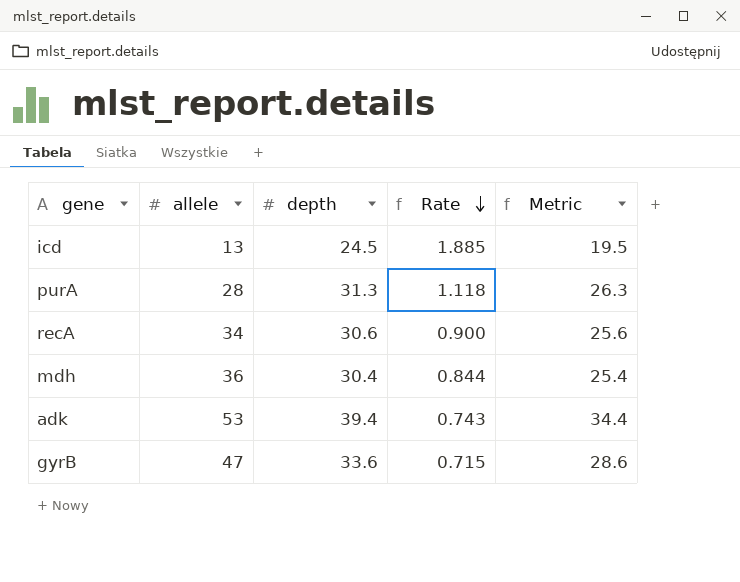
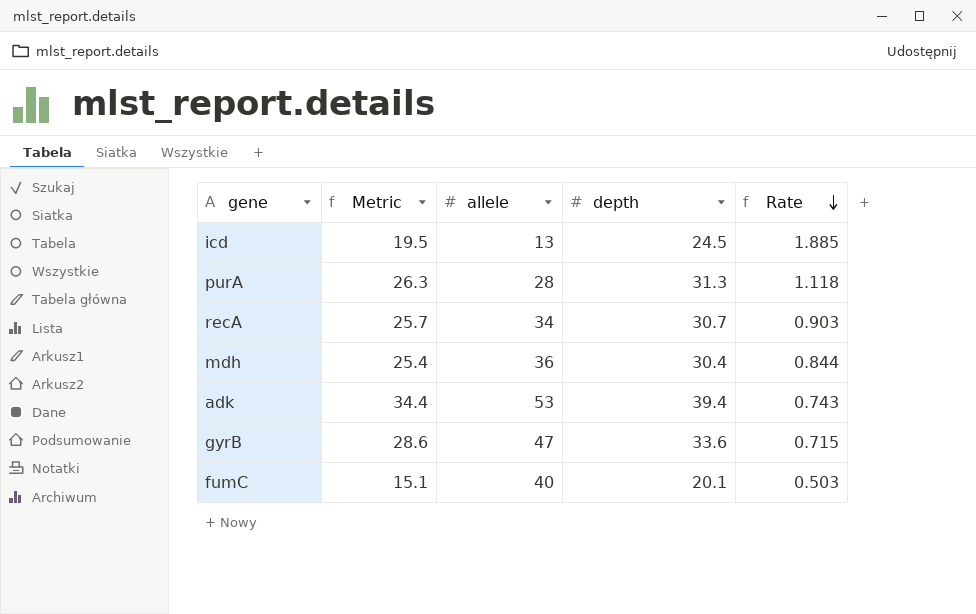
column Metric | position: 5 -> 2
recA | Metric: 25.6 -> 25.7
recA | depth: 30.6 -> 30.7
recA | Rate: 0.900 -> 0.903
row fumC: none -> 15.1 | 40 | 20.1 | 0.503

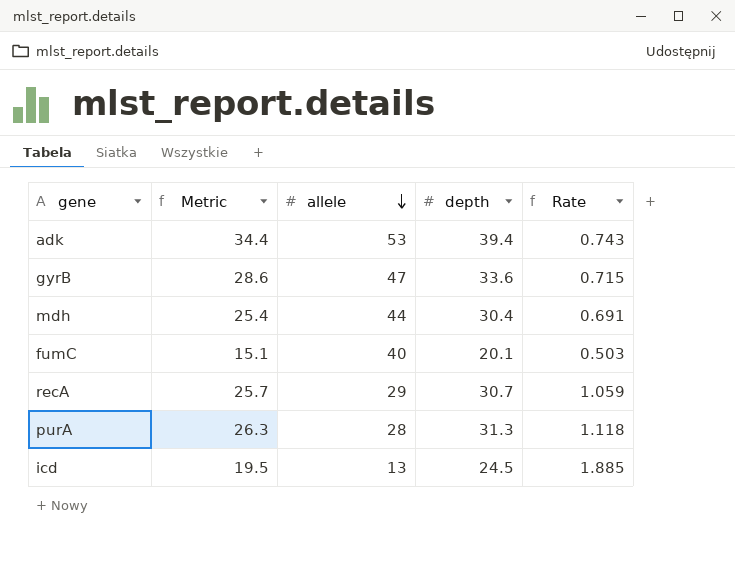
row order: Rate descending -> allele descending
mdh | allele: 36 -> 44
mdh | Rate: 0.844 -> 0.691
recA | allele: 34 -> 29
recA | Rate: 0.903 -> 1.059

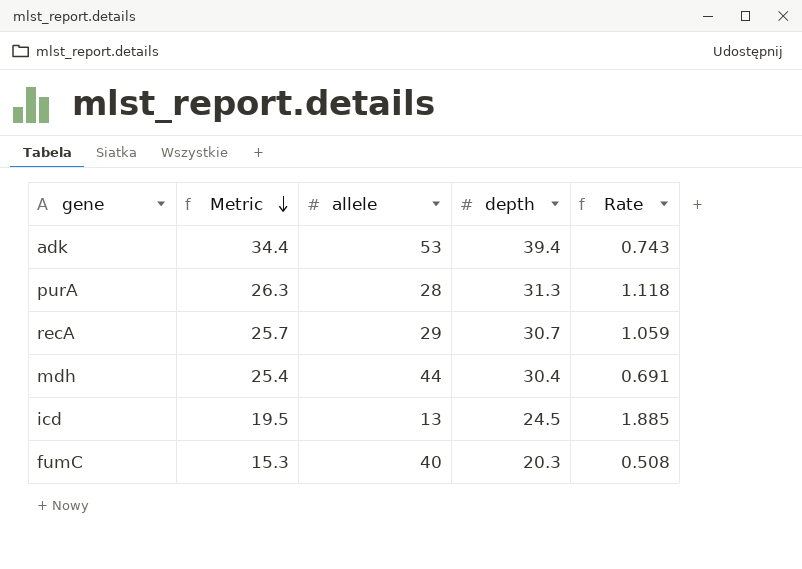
row order: allele descending -> Metric descending
row gyrB: 28.6 | 47 | 33.6 | 0.715 -> none
fumC | Metric: 15.1 -> 15.3
fumC | depth: 20.1 -> 20.3
fumC | Rate: 0.503 -> 0.508

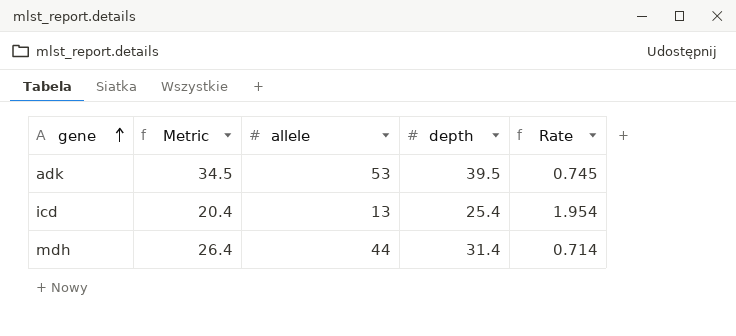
row order: Metric descending -> gene ascending
row purA: 26.3 | 28 | 31.3 | 1.118 -> none
row recA: 25.7 | 29 | 30.7 | 1.059 -> none
row fumC: 15.3 | 40 | 20.3 | 0.508 -> none
adk | Metric: 34.4 -> 34.5
adk | depth: 39.4 -> 39.5
adk | Rate: 0.743 -> 0.745
icd | Metric: 19.5 -> 20.4
icd | depth: 24.5 -> 25.4
icd | Rate: 1.885 -> 1.954
mdh | Metric: 25.4 -> 26.4
mdh | depth: 30.4 -> 31.4
mdh | Rate: 0.691 -> 0.714

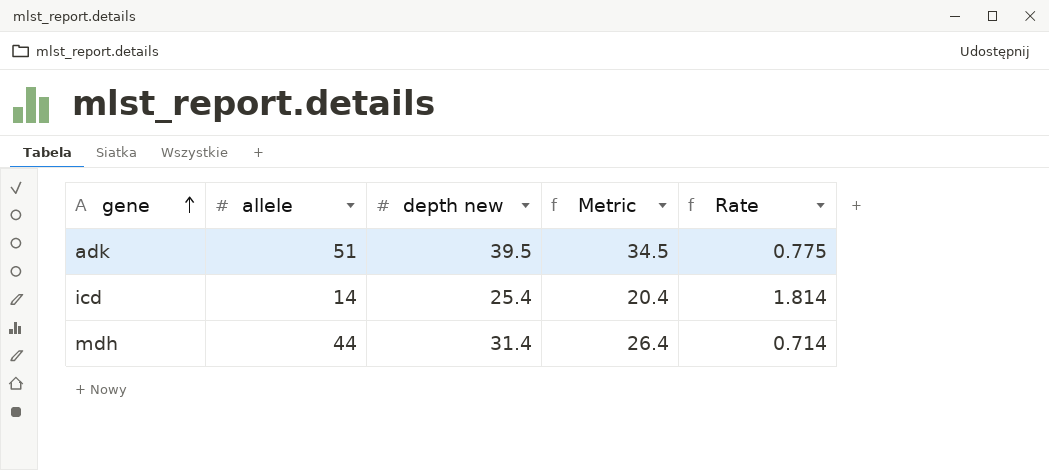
column name: depth -> depth new
column Metric | position: 2 -> 4
adk | allele: 53 -> 51
adk | Rate: 0.745 -> 0.775
icd | allele: 13 -> 14
icd | Rate: 1.954 -> 1.814

